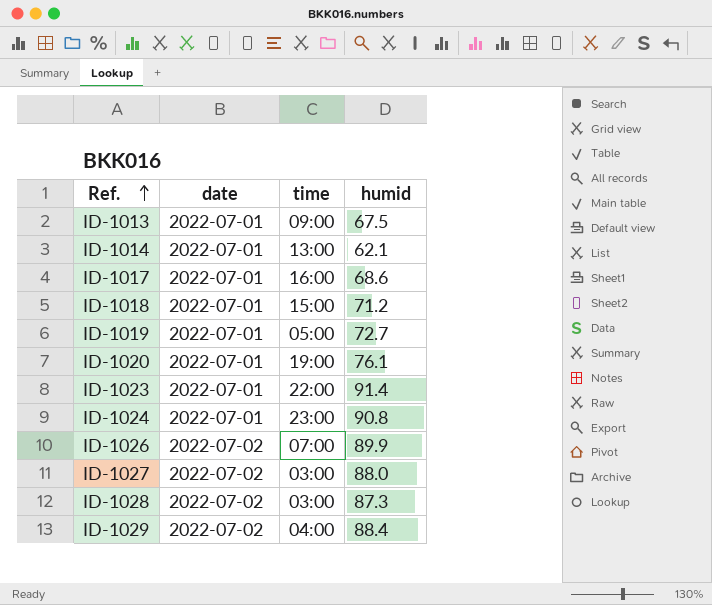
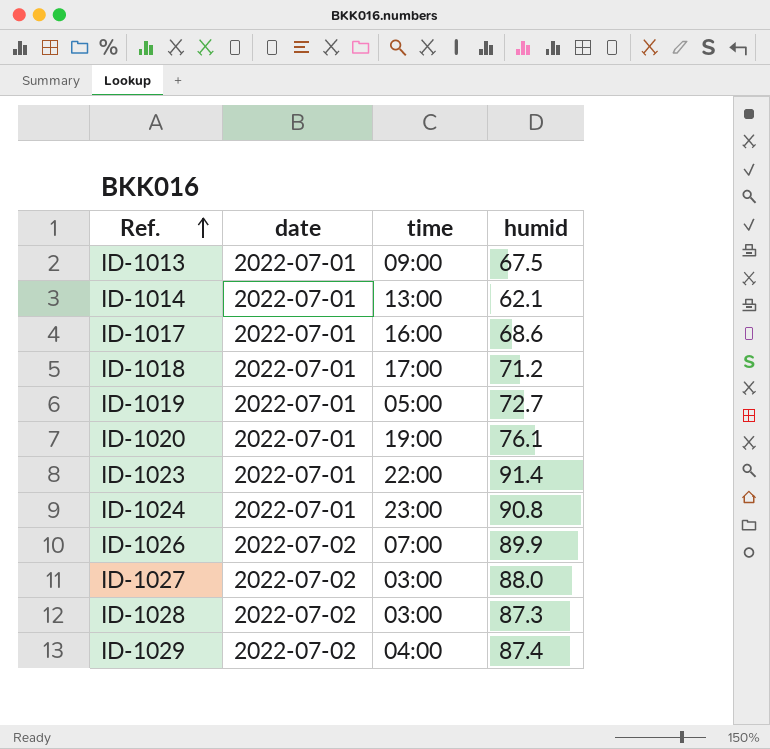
ID-1018 | time: 15:00 -> 17:00
ID-1029 | humid: 88.4 -> 87.4

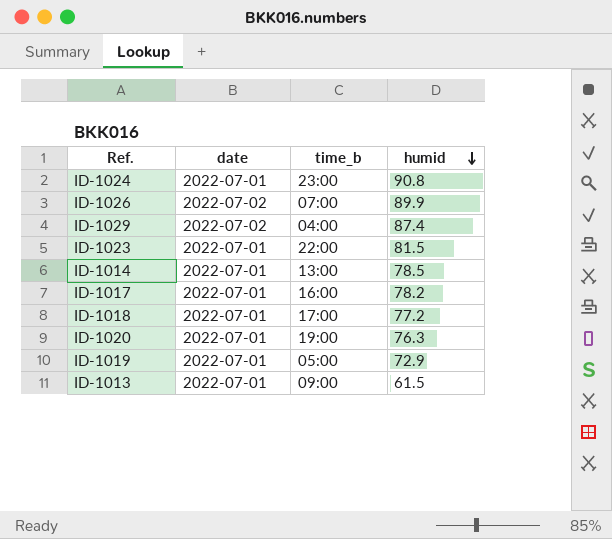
row order: Ref. ascending -> humid descending
column name: time -> time_b
row ID-1027: 2022-07-02 | 03:00 | 88.0 -> none
row ID-1028: 2022-07-02 | 03:00 | 87.3 -> none
ID-1023 | humid: 91.4 -> 81.5
ID-1014 | humid: 62.1 -> 78.5
ID-1017 | humid: 68.6 -> 78.2
ID-1018 | humid: 71.2 -> 77.2
ID-1020 | humid: 76.1 -> 76.3
ID-1019 | humid: 72.7 -> 72.9
ID-1013 | humid: 67.5 -> 61.5

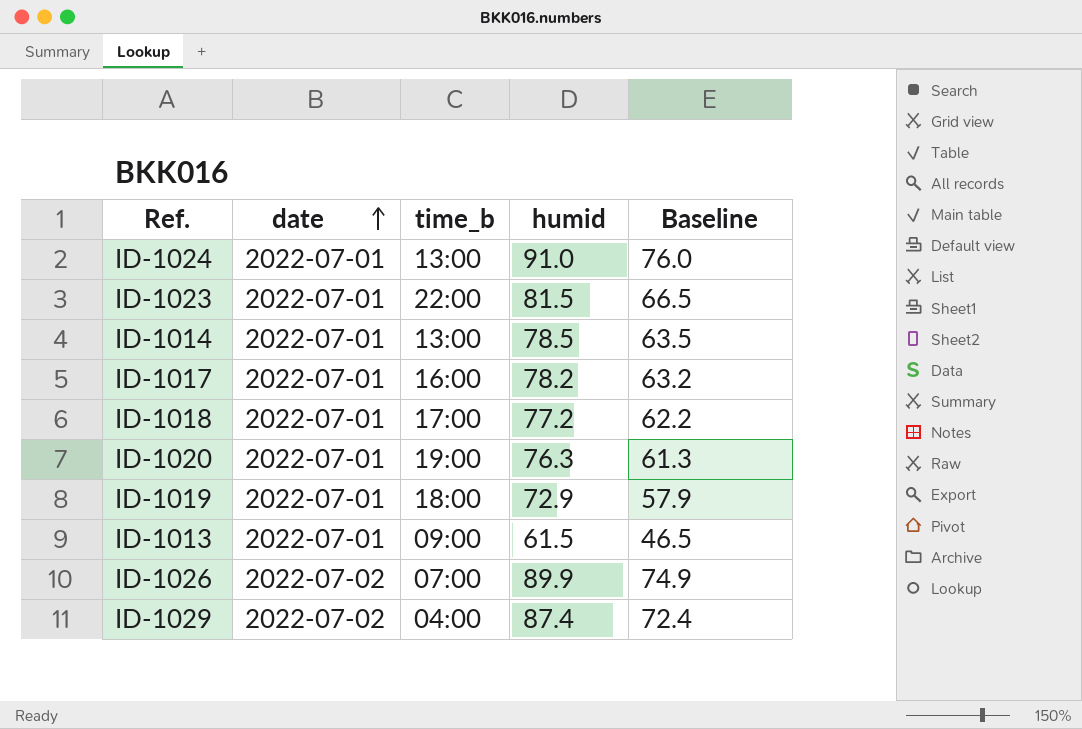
row order: humid descending -> date ascending
column Baseline | formula: none -> [humid] - 15
ID-1024 | time_b: 23:00 -> 13:00
ID-1024 | humid: 90.8 -> 91.0
ID-1019 | time_b: 05:00 -> 18:00

